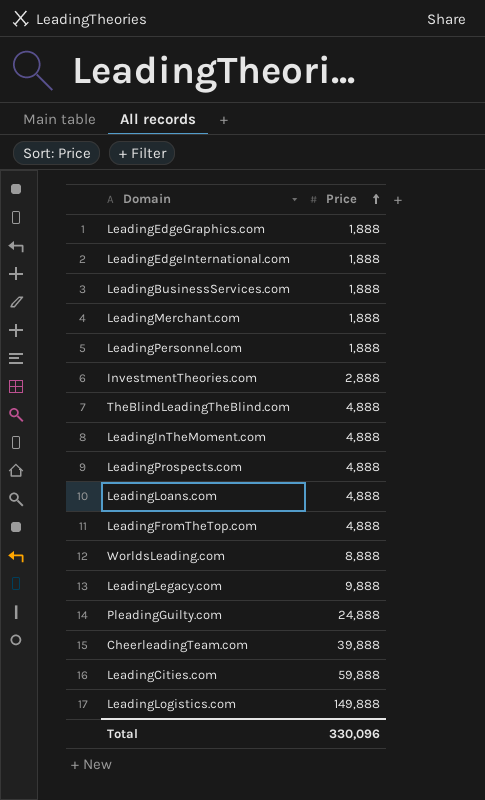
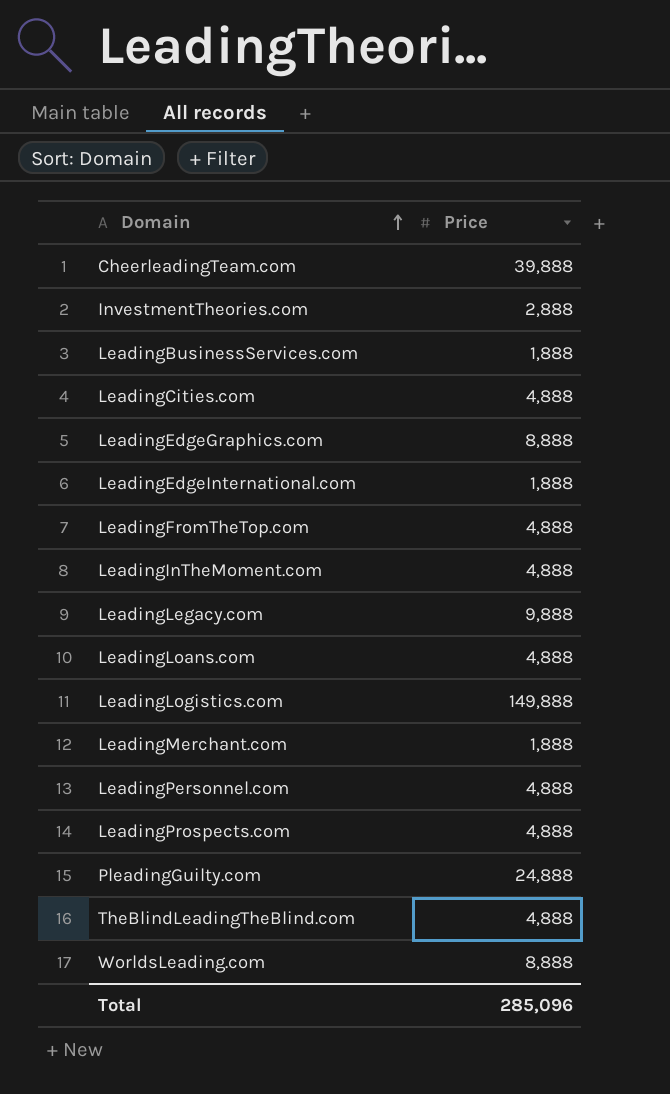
row order: Price ascending -> Domain ascending
LeadingCities.com | Price: 59,888 -> 4,888
LeadingEdgeGraphics.com | Price: 1,888 -> 8,888
LeadingPersonnel.com | Price: 1,888 -> 4,888
Total | Price: 330,096 -> 285,096

